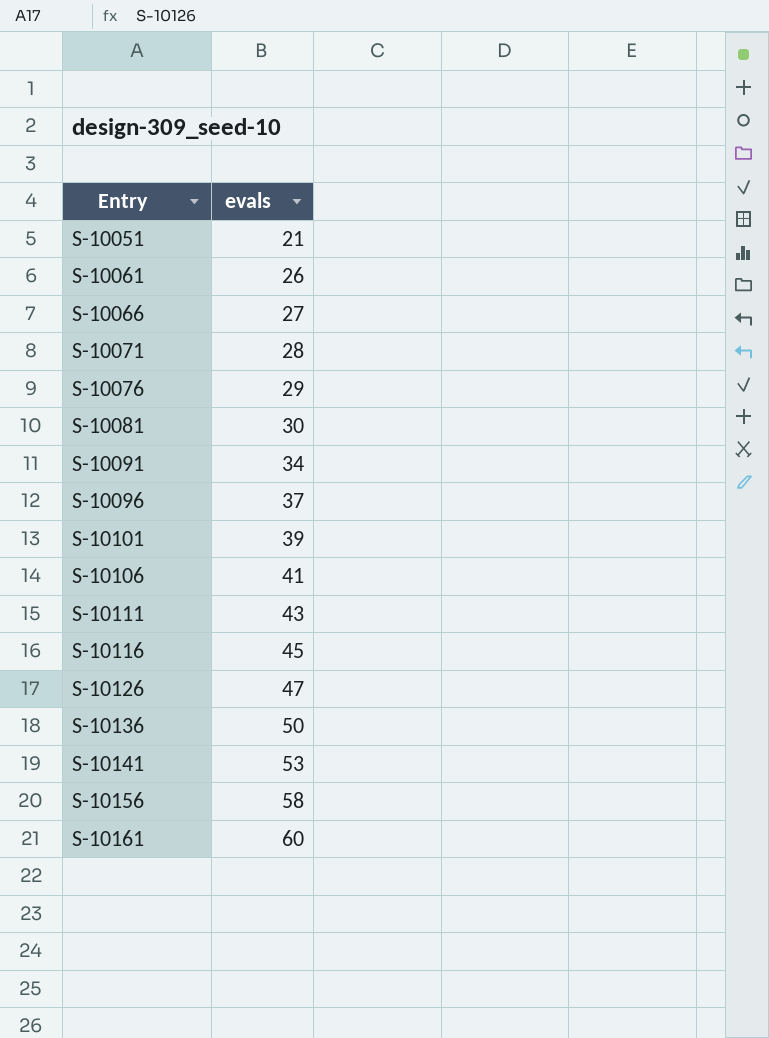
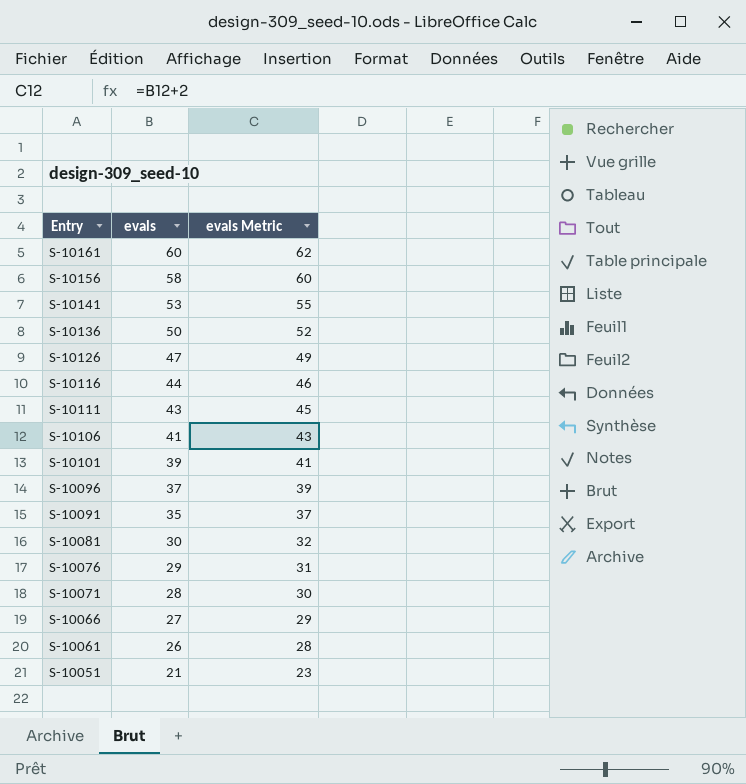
row order: Entry ascending -> Entry descending
column evals Metric | formula: none -> [evals] + 2
S-10116 | evals: 45 -> 44
S-10091 | evals: 34 -> 35

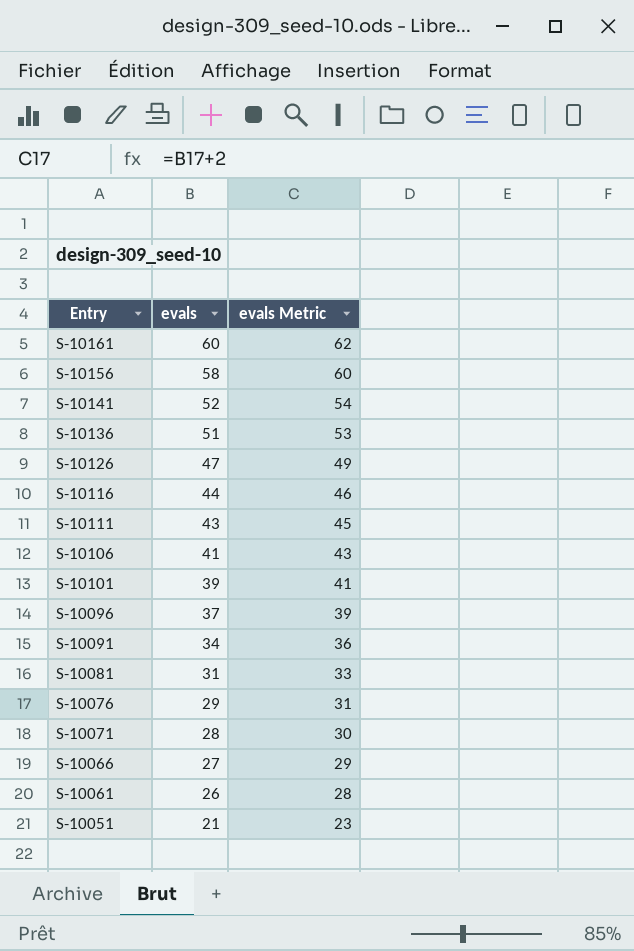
S-10141 | evals: 53 -> 52
S-10141 | evals Metric: 55 -> 54
S-10136 | evals: 50 -> 51
S-10136 | evals Metric: 52 -> 53
S-10091 | evals: 35 -> 34
S-10091 | evals Metric: 37 -> 36
S-10081 | evals: 30 -> 31
S-10081 | evals Metric: 32 -> 33

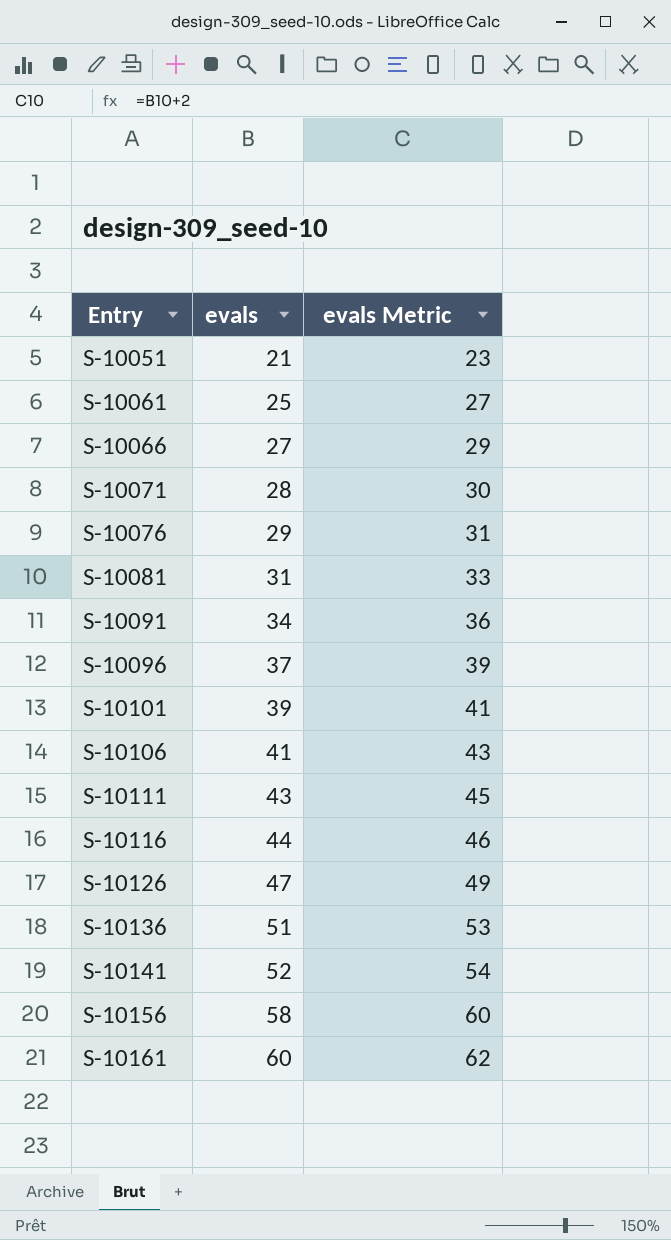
row order: Entry descending -> Entry ascending
S-10061 | evals: 26 -> 25
S-10061 | evals Metric: 28 -> 27

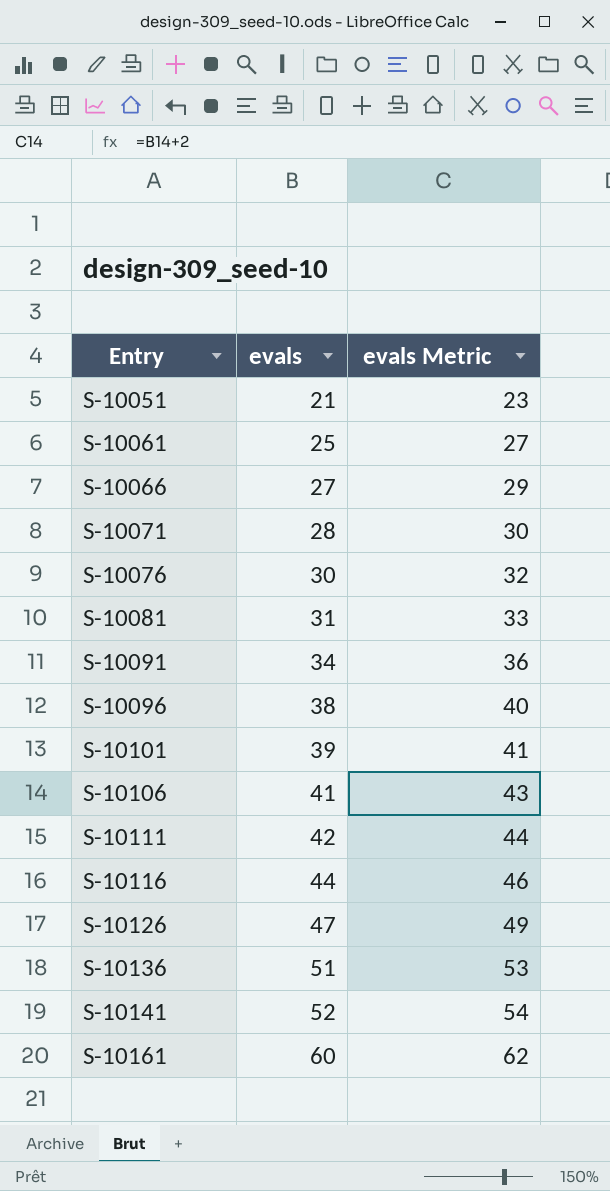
row S-10156: 58 | 60 -> none
S-10076 | evals: 29 -> 30
S-10076 | evals Metric: 31 -> 32
S-10096 | evals: 37 -> 38
S-10096 | evals Metric: 39 -> 40
S-10111 | evals: 43 -> 42
S-10111 | evals Metric: 45 -> 44

